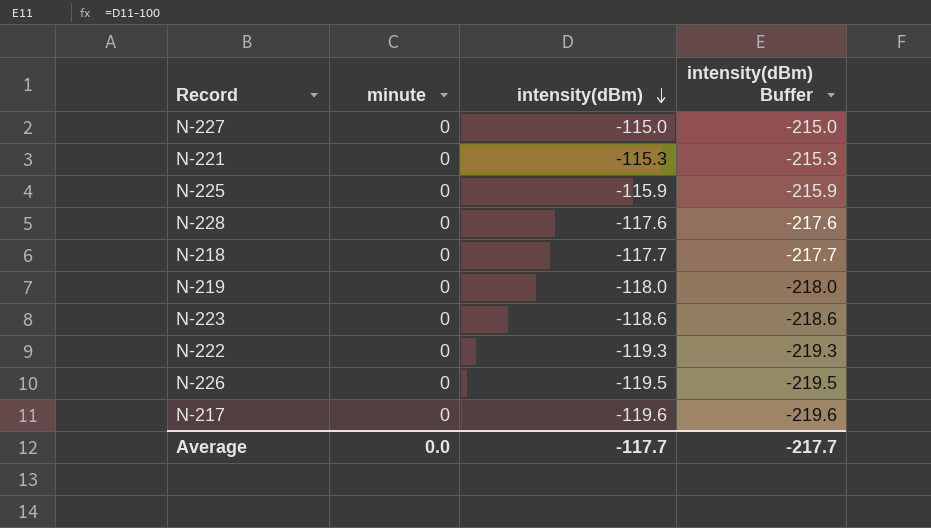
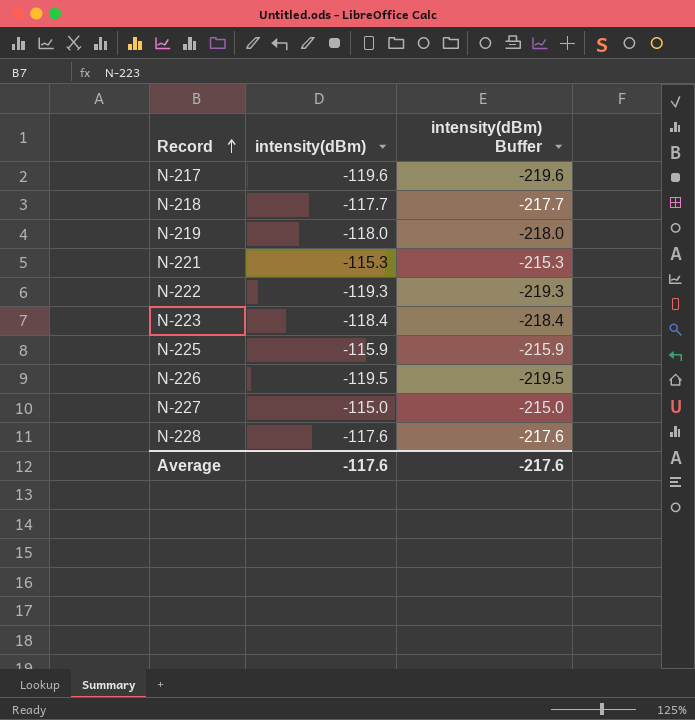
row order: intensity(dBm) descending -> Record ascending
column minute | position: 2 -> none
N-223 | intensity(dBm): -118.6 -> -118.4
N-223 | intensity(dBm) Buffer: -218.6 -> -218.4
Average | intensity(dBm): -117.7 -> -117.6
Average | intensity(dBm) Buffer: -217.7 -> -217.6

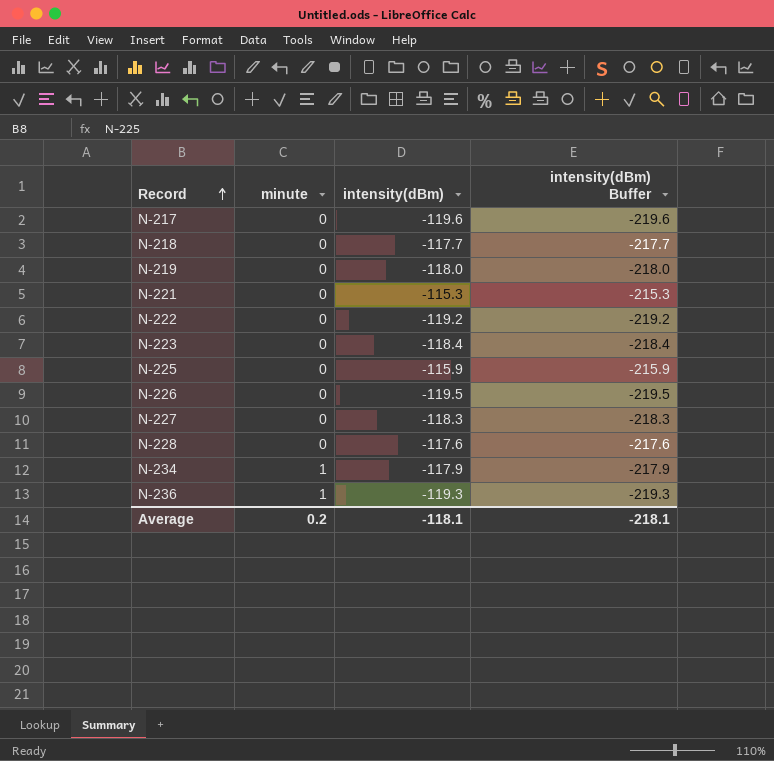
column minute | position: none -> 2
N-222 | intensity(dBm): -119.3 -> -119.2
N-222 | intensity(dBm) Buffer: -219.3 -> -219.2
N-227 | intensity(dBm): -115.0 -> -118.3
N-227 | intensity(dBm) Buffer: -215.0 -> -218.3
row N-234: none -> 1 | -117.9 | -217.9
row N-236: none -> 1 | -119.3 | -219.3
Average | intensity(dBm): -117.6 -> -118.1
Average | intensity(dBm) Buffer: -217.6 -> -218.1

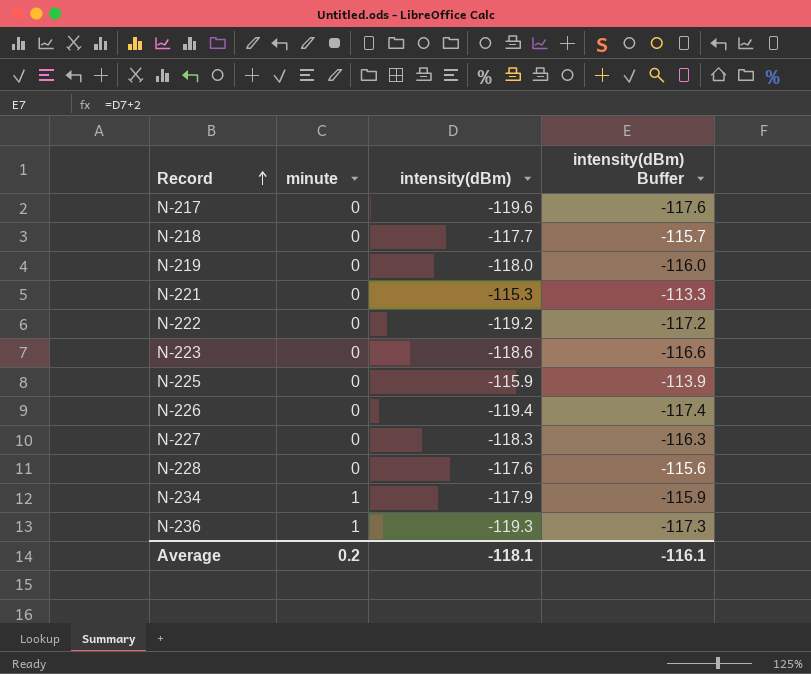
column intensity(dBm) Buffer | formula: [intensity(dBm)] - 100 -> [intensity(dBm)] + 2
N-223 | intensity(dBm): -118.4 -> -118.6
N-226 | intensity(dBm): -119.5 -> -119.4
Average | intensity(dBm) Buffer: -218.1 -> -116.1

